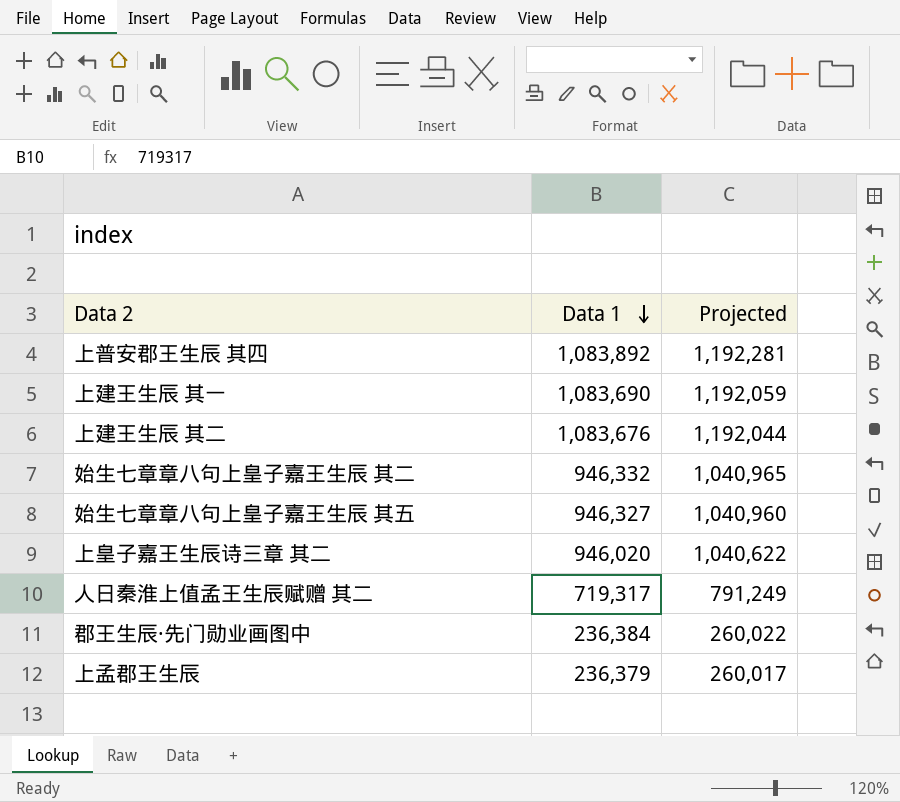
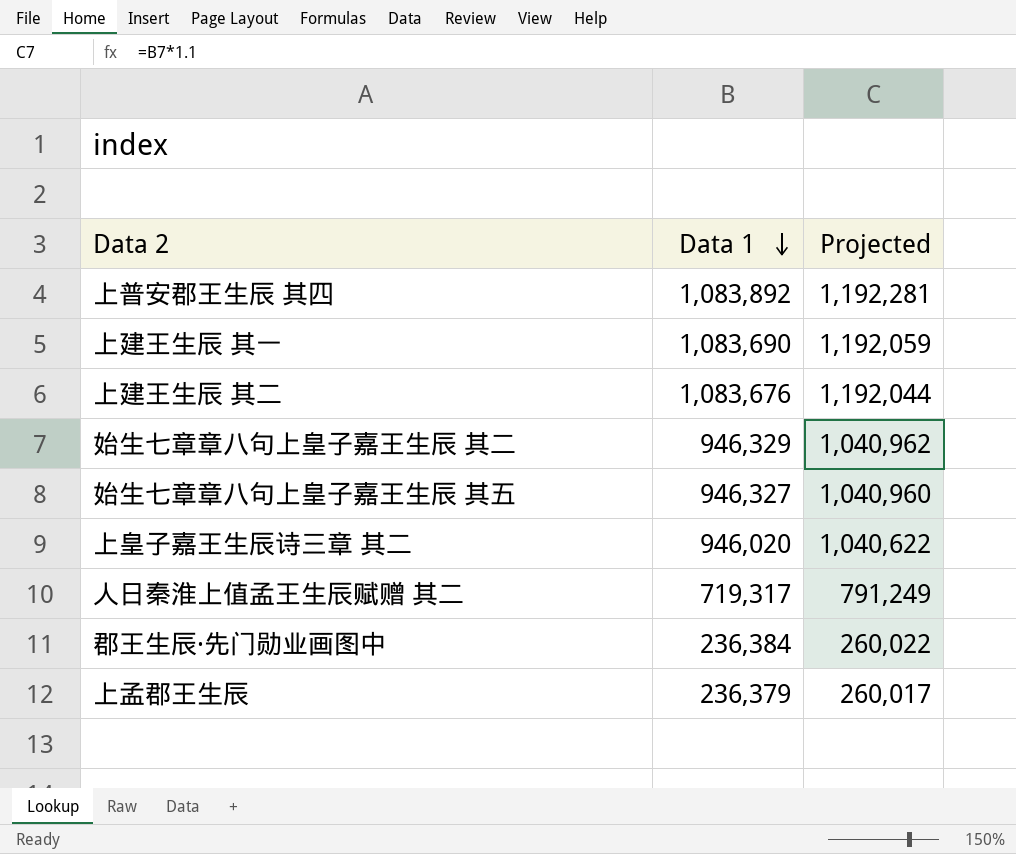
始生七章章八句上皇子嘉王生辰 其二 | Data 1: 946,332 -> 946,329
始生七章章八句上皇子嘉王生辰 其二 | Projected: 1,040,965 -> 1,040,962

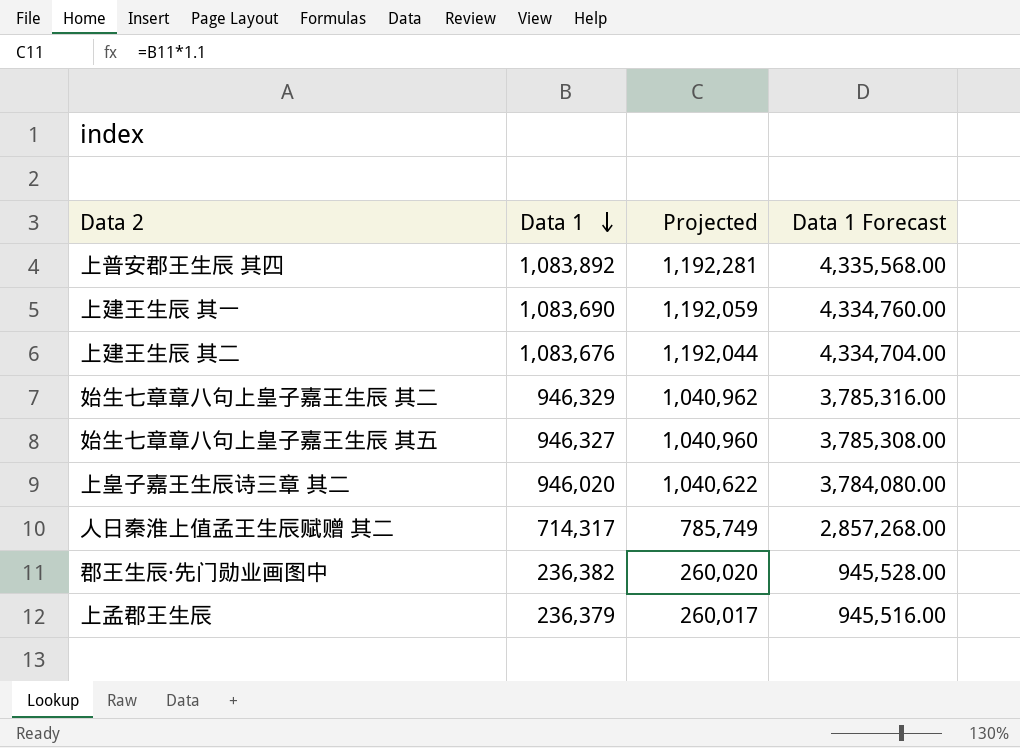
column Data 1 Forecast | formula: none -> [Data 1] * 4
人日秦淮上值孟王生辰赋赠 其二 | Data 1: 719,317 -> 714,317
人日秦淮上值孟王生辰赋赠 其二 | Projected: 791,249 -> 785,749
郡王生辰·先门勋业画图中 | Data 1: 236,384 -> 236,382
郡王生辰·先门勋业画图中 | Projected: 260,022 -> 260,020

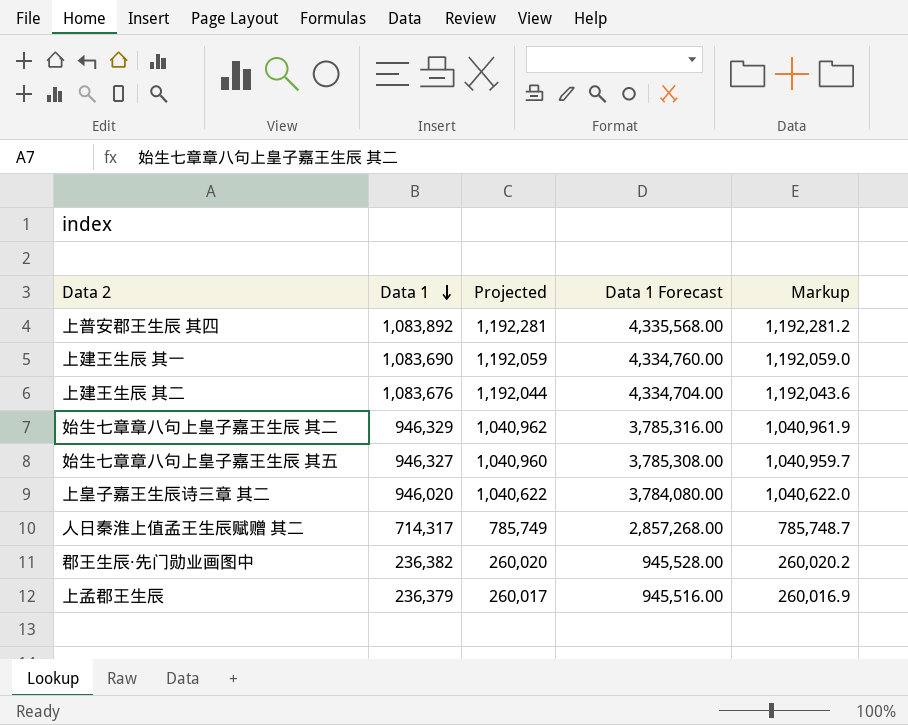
column Markup | formula: none -> [Data 1] * 1.1

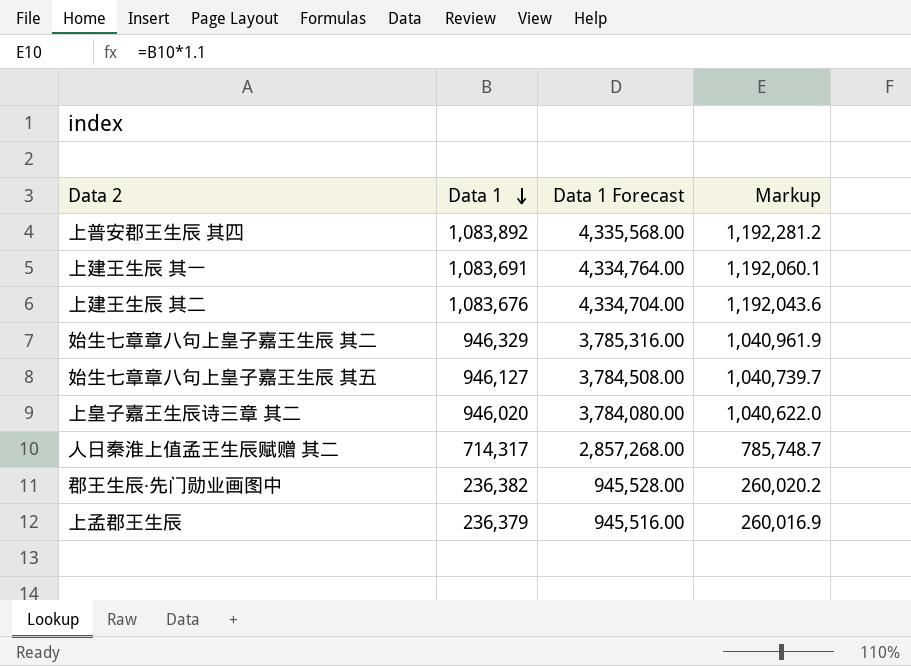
column Projected | formula: [Data 1] * 1.1 -> none
上建王生辰 其一 | Data 1: 1,083,690 -> 1,083,691
上建王生辰 其一 | Data 1 Forecast: 4,334,760.00 -> 4,334,764.00
上建王生辰 其一 | Markup: 1,192,059.0 -> 1,192,060.1
始生七章章八句上皇子嘉王生辰 其五 | Data 1: 946,327 -> 946,127
始生七章章八句上皇子嘉王生辰 其五 | Data 1 Forecast: 3,785,308.00 -> 3,784,508.00
始生七章章八句上皇子嘉王生辰 其五 | Markup: 1,040,959.7 -> 1,040,739.7

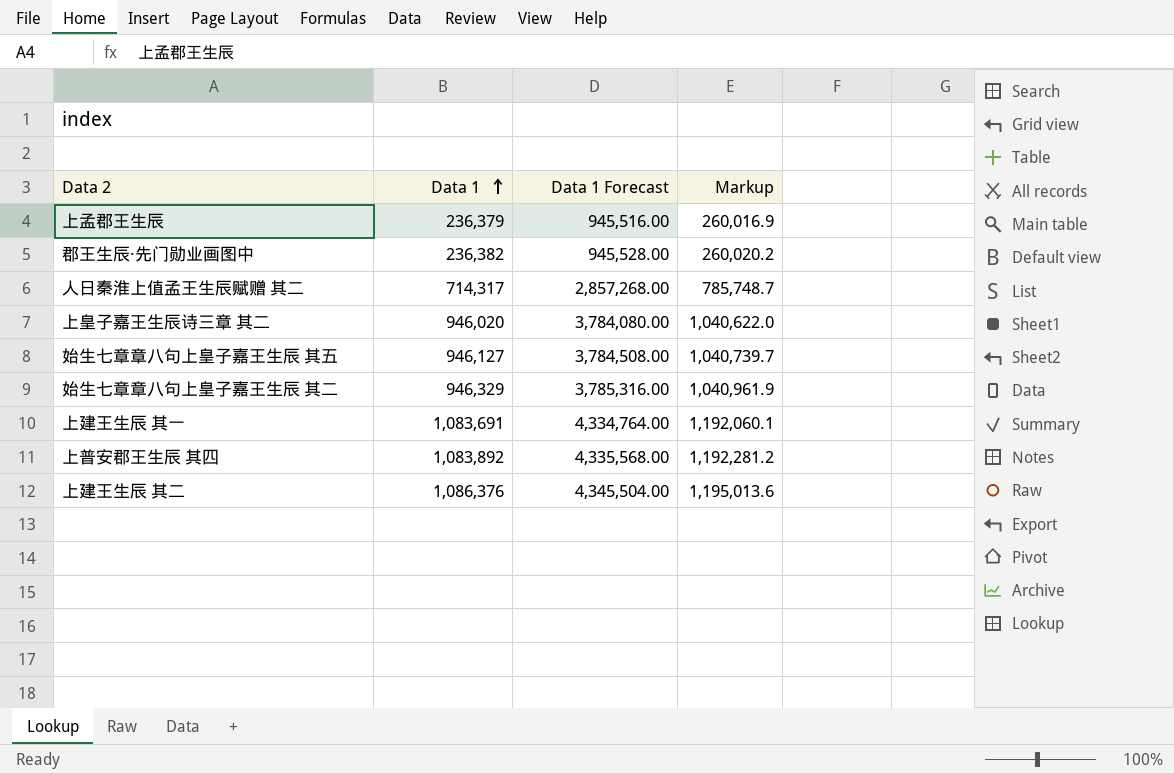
row order: Data 1 descending -> Data 1 ascending
上建王生辰 其二 | Data 1: 1,083,676 -> 1,086,376
上建王生辰 其二 | Data 1 Forecast: 4,334,704.00 -> 4,345,504.00
上建王生辰 其二 | Markup: 1,192,043.6 -> 1,195,013.6

